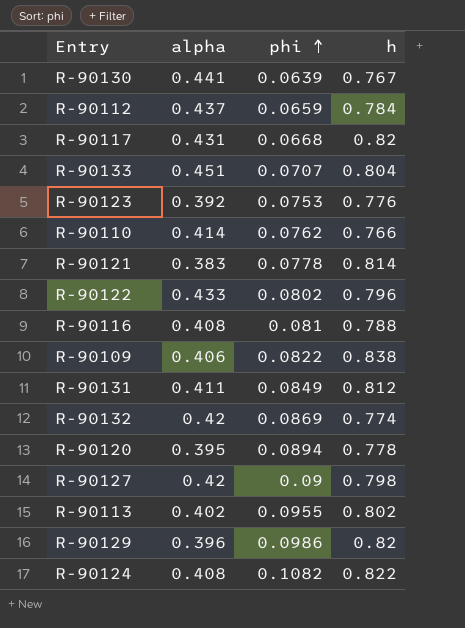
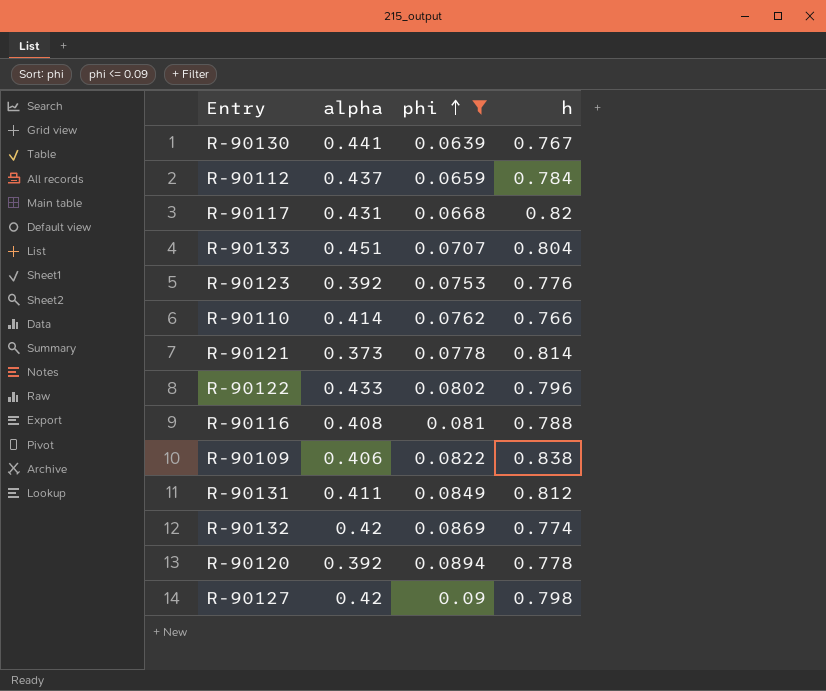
filter: none -> phi <= 0.09
R-90121 | alpha: 0.383 -> 0.373
R-90120 | alpha: 0.395 -> 0.392

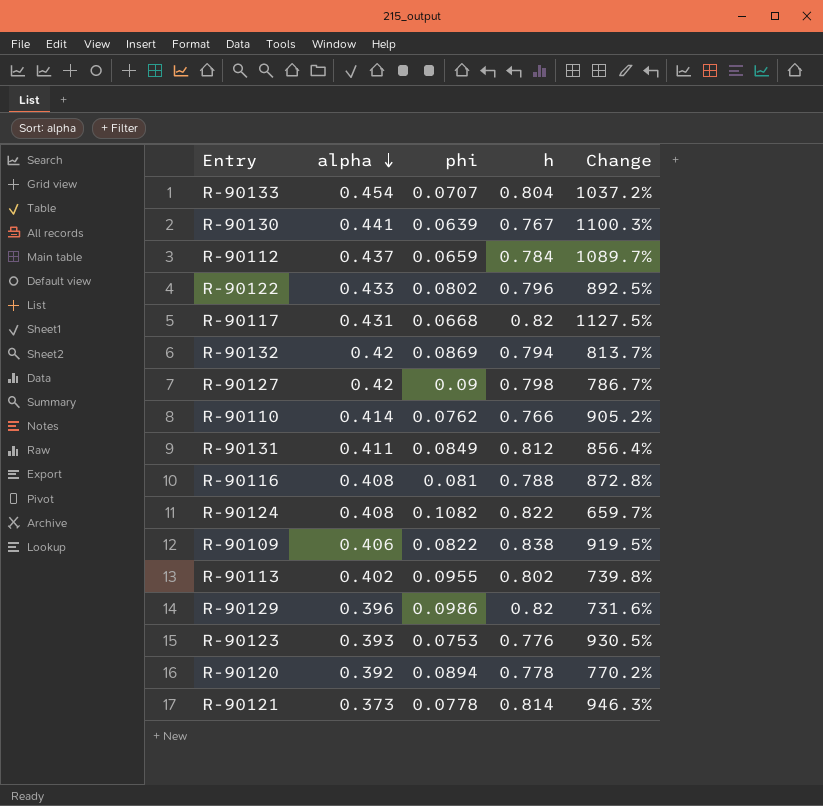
filter: phi <= 0.09 -> none
row order: phi ascending -> alpha descending
column Change | formula: none -> ([h] - [phi]) / [phi]
R-90133 | alpha: 0.451 -> 0.454
R-90132 | h: 0.774 -> 0.794
R-90123 | alpha: 0.392 -> 0.393

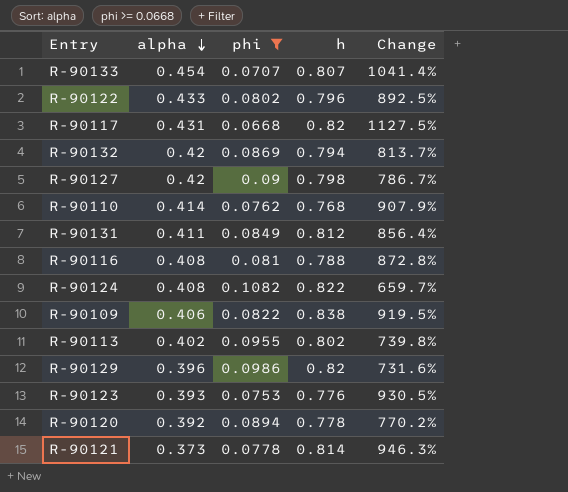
filter: none -> phi >= 0.0668
R-90133 | h: 0.804 -> 0.807
R-90133 | Change: 1037.2% -> 1041.4%
R-90110 | h: 0.766 -> 0.768
R-90110 | Change: 905.2% -> 907.9%

